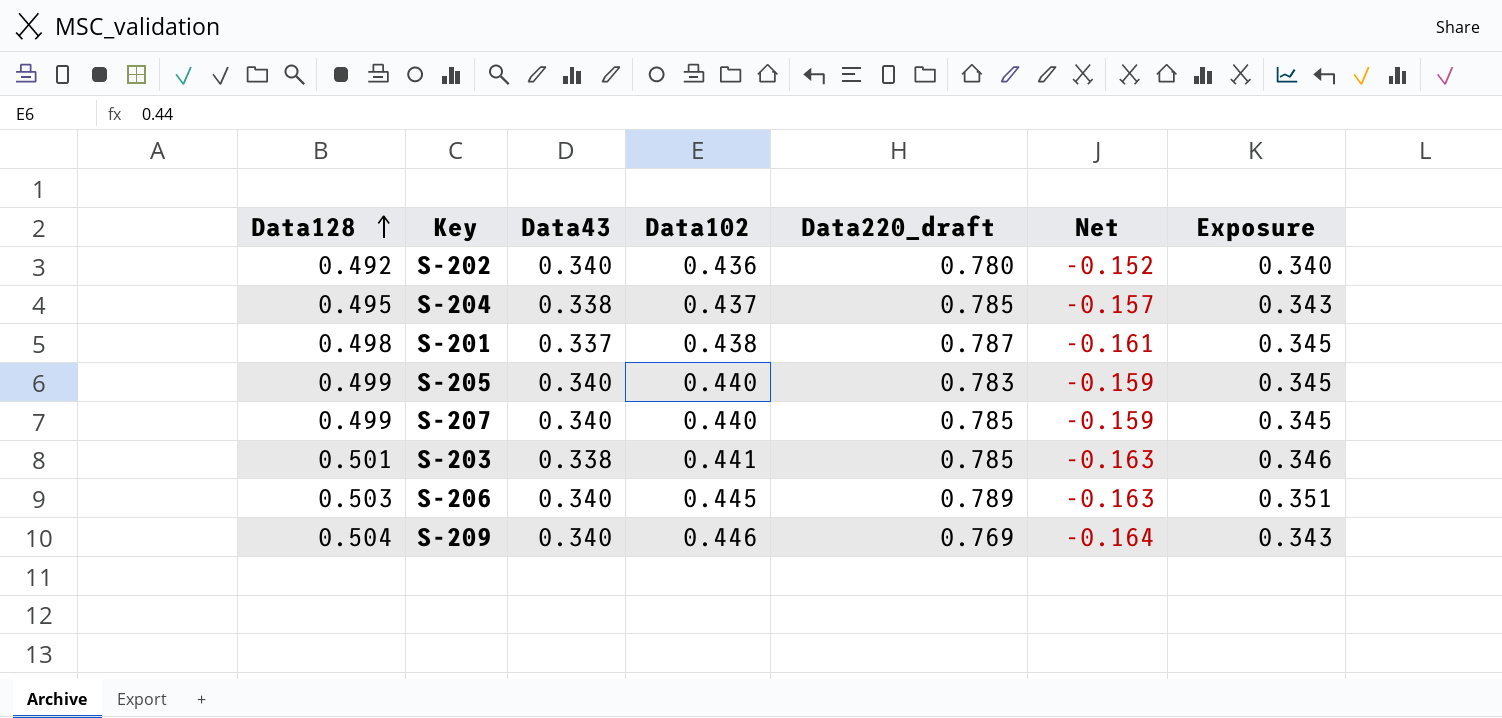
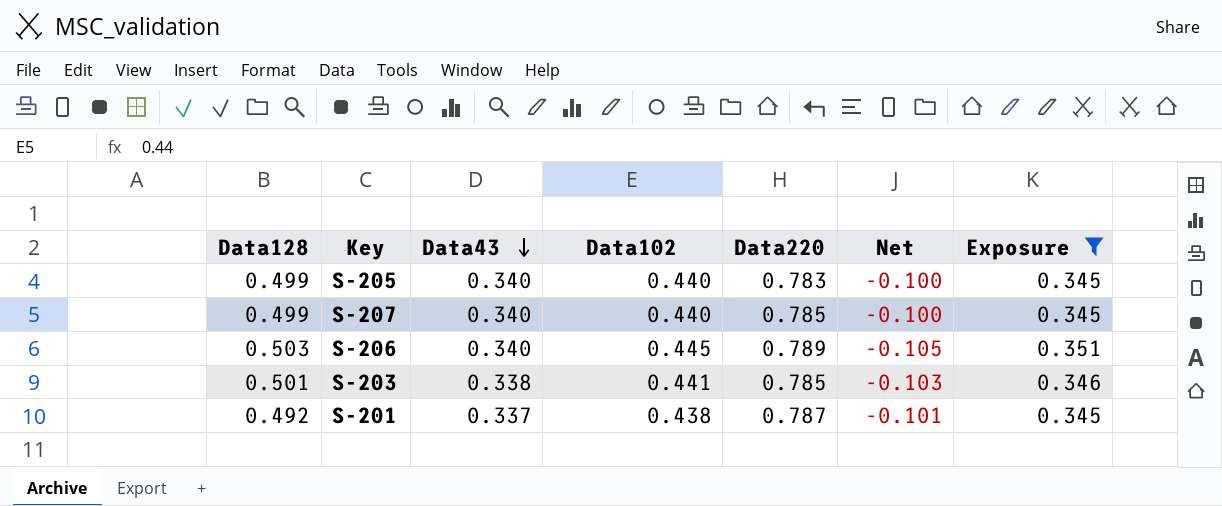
filter: none -> Exposure >= 0.345
row order: Data128 ascending -> Data43 descending
column name: Data220_draft -> Data220
column Net | formula: [Data43] - [Data128] -> [Data43] - [Data102]
S-201 | Data128: 0.498 -> 0.492

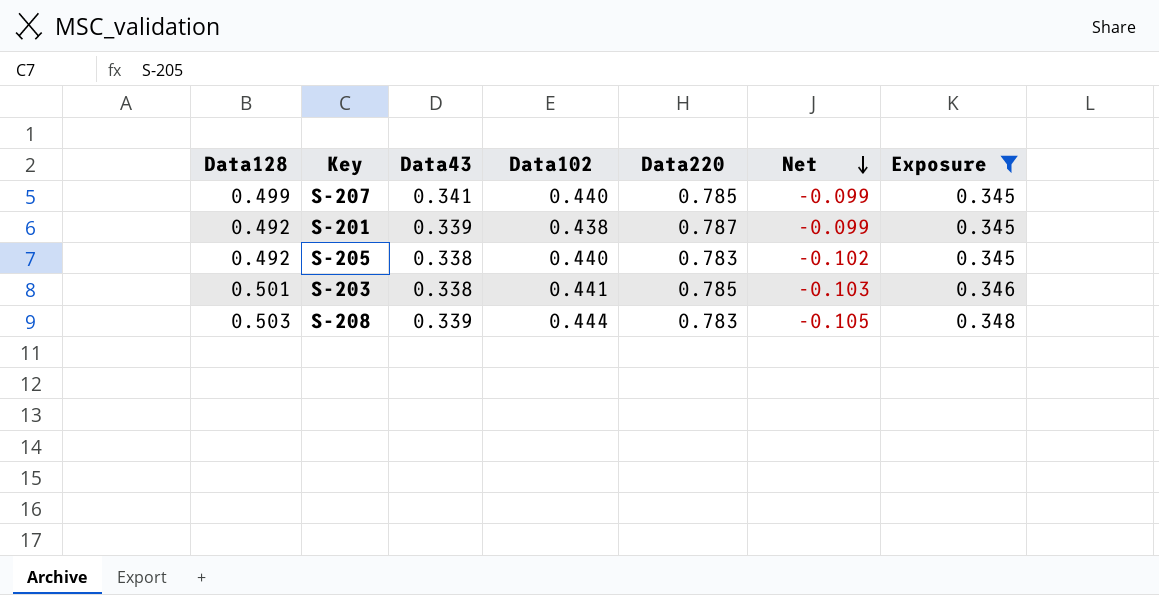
row order: Data43 descending -> Net descending
row S-206: 0.503 | 0.340 | 0.445 | 0.789 | -0.105 | 0.351 -> none
S-207 | Data43: 0.340 -> 0.341
S-207 | Net: -0.100 -> -0.099
S-201 | Data43: 0.337 -> 0.339
S-201 | Net: -0.101 -> -0.099
S-205 | Data128: 0.499 -> 0.492
S-205 | Data43: 0.340 -> 0.338
S-205 | Net: -0.100 -> -0.102
row S-208: none -> 0.503 | 0.339 | 0.444 | 0.783 | -0.105 | 0.348

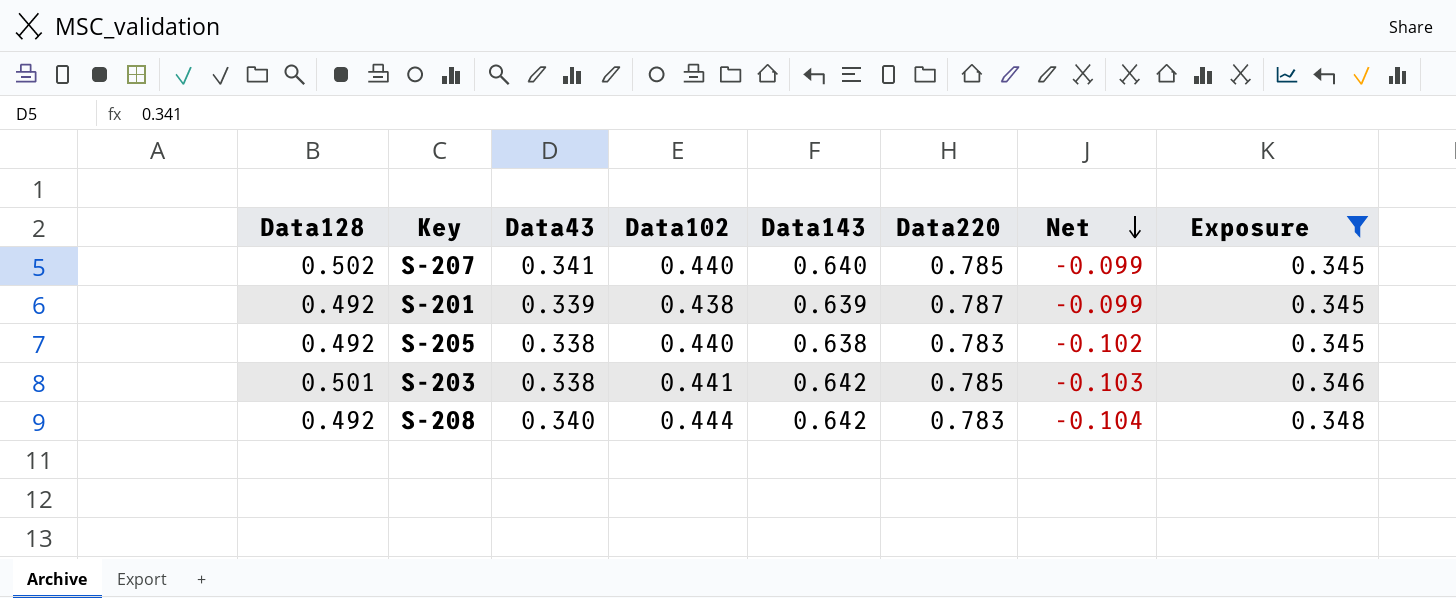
column Data143 | position: none -> 5
S-207 | Data128: 0.499 -> 0.502
S-208 | Data128: 0.503 -> 0.492
S-208 | Data43: 0.339 -> 0.340
S-208 | Net: -0.105 -> -0.104

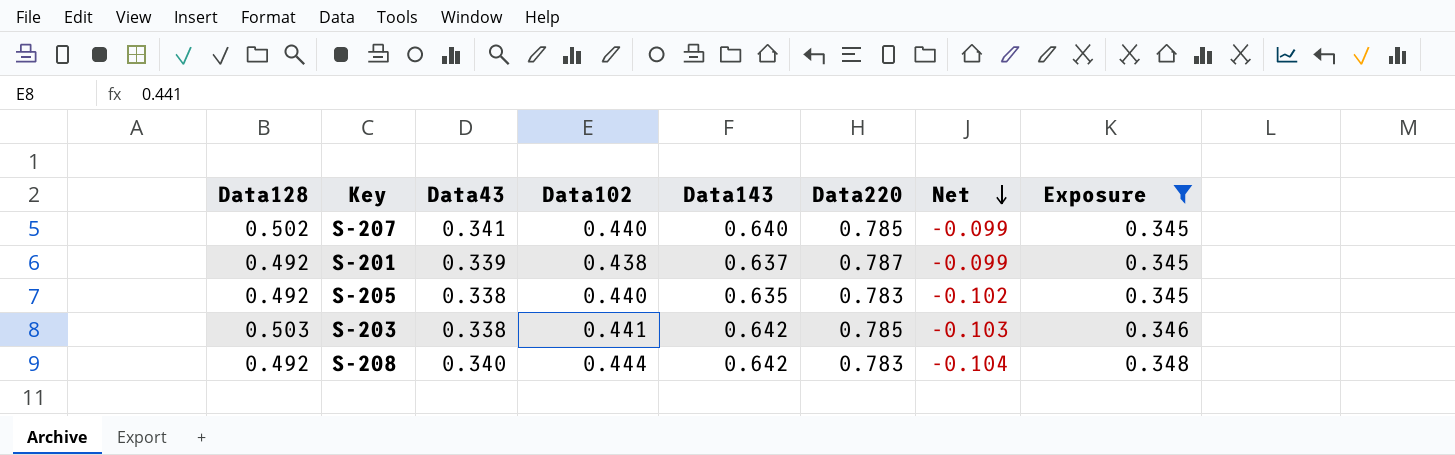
S-201 | Data143: 0.639 -> 0.637
S-205 | Data143: 0.638 -> 0.635
S-203 | Data128: 0.501 -> 0.503

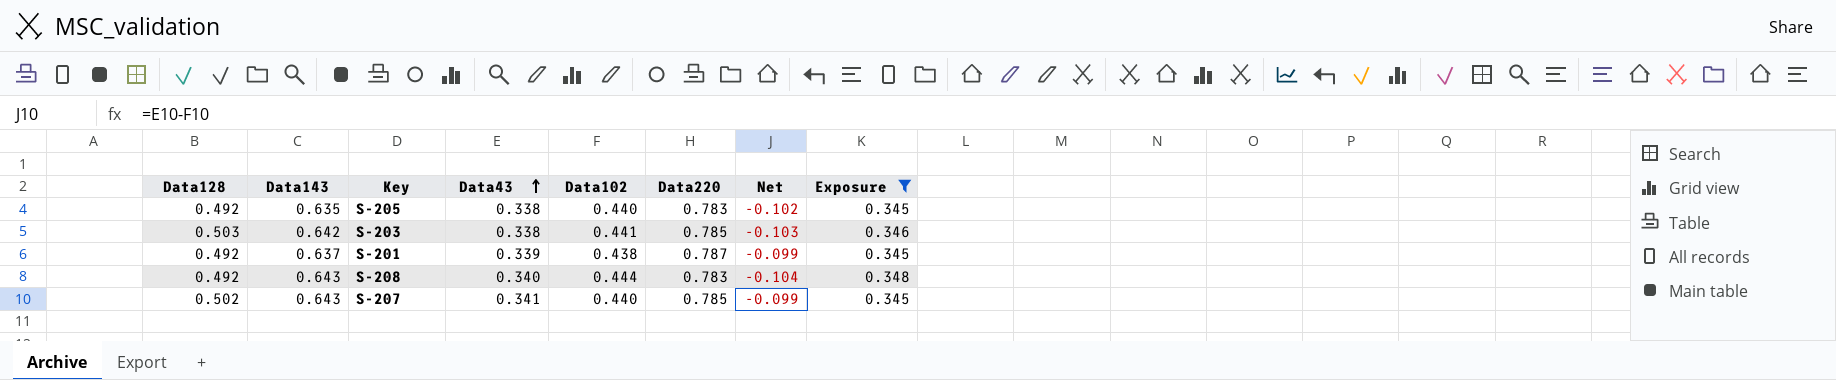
row order: Net descending -> Data43 ascending
column Data143 | position: 5 -> 2
S-208 | Data143: 0.642 -> 0.643
S-207 | Data143: 0.640 -> 0.643

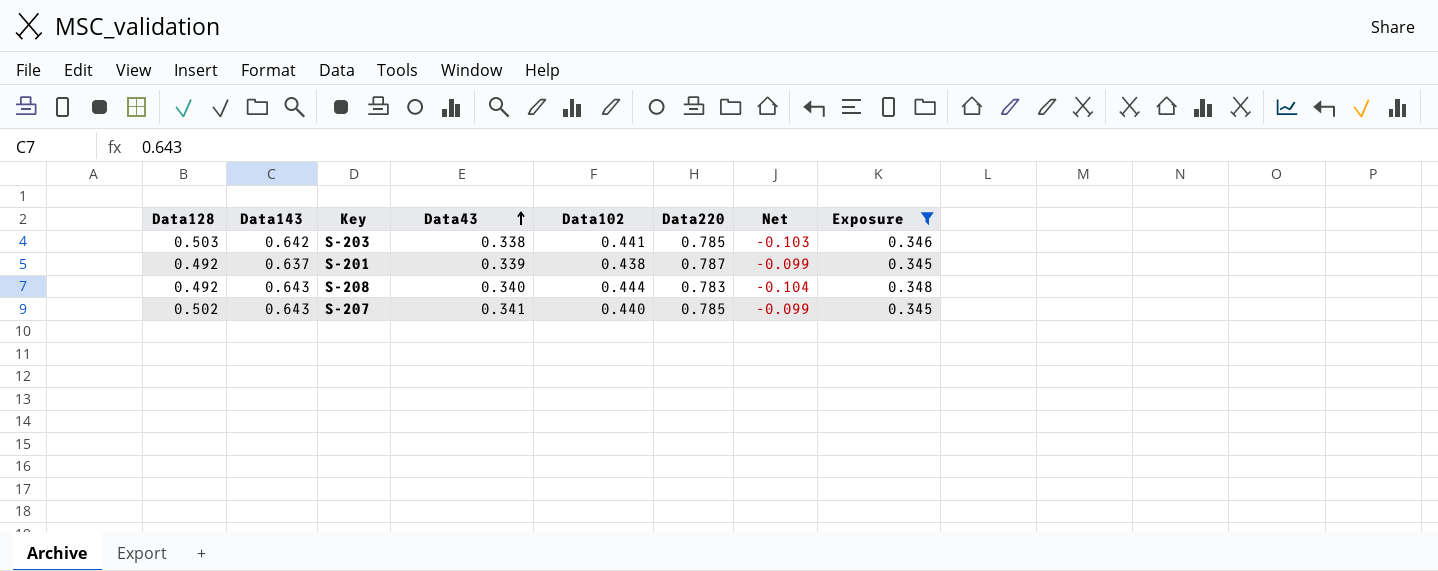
row S-205: 0.492 | 0.635 | 0.338 | 0.440 | 0.783 | -0.102 | 0.345 -> none

